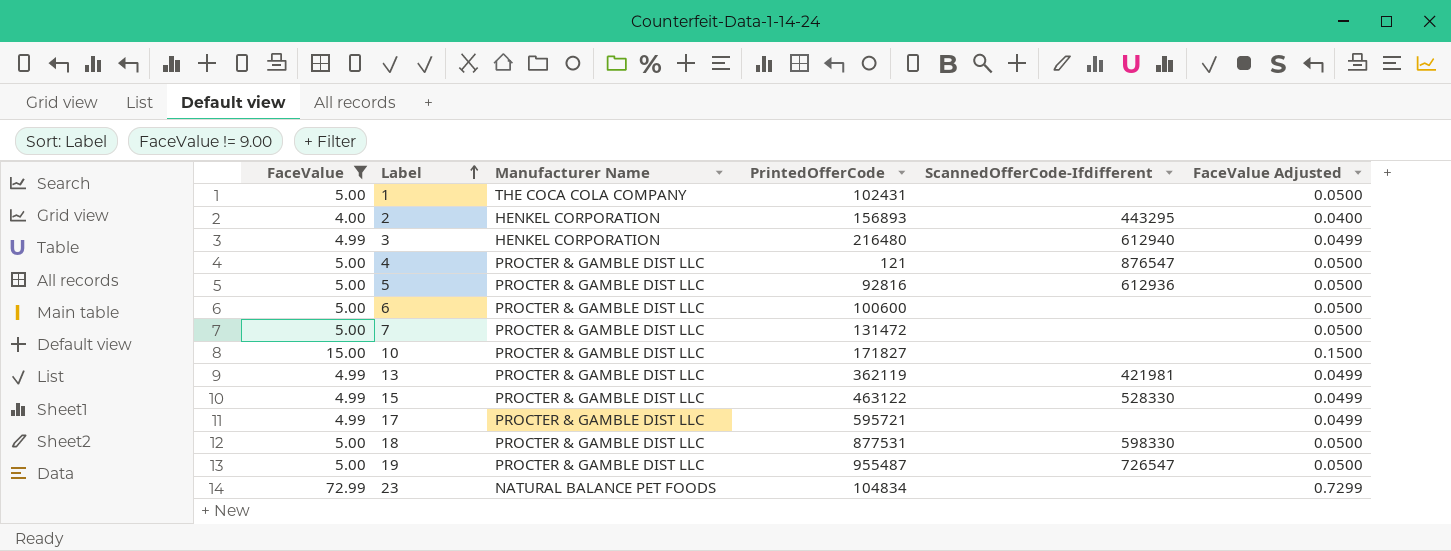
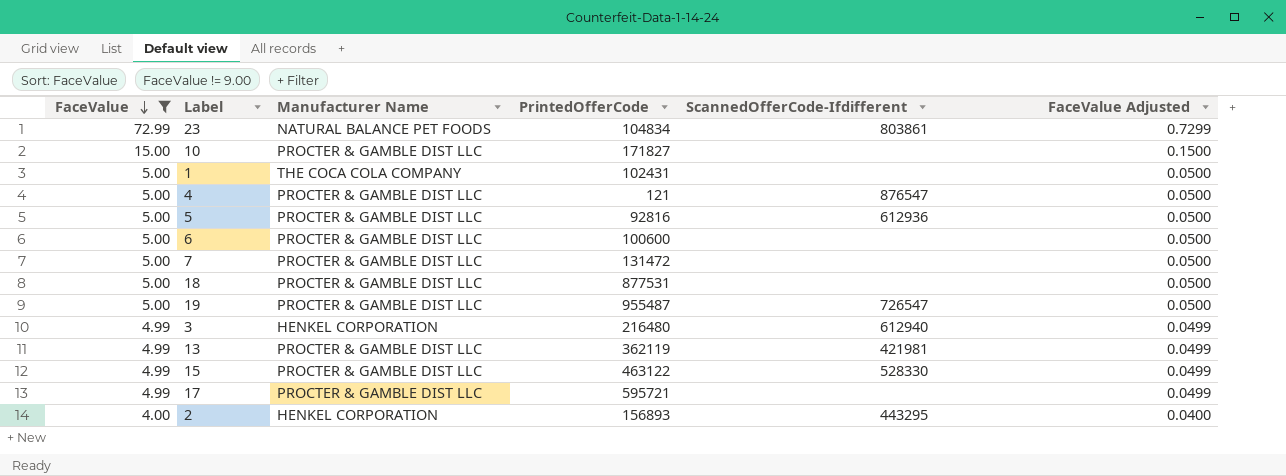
row order: Label ascending -> FaceValue descending
23 | ScannedOfferCode-Ifdifferent: none -> 803861
18 | ScannedOfferCode-Ifdifferent: 598330 -> none

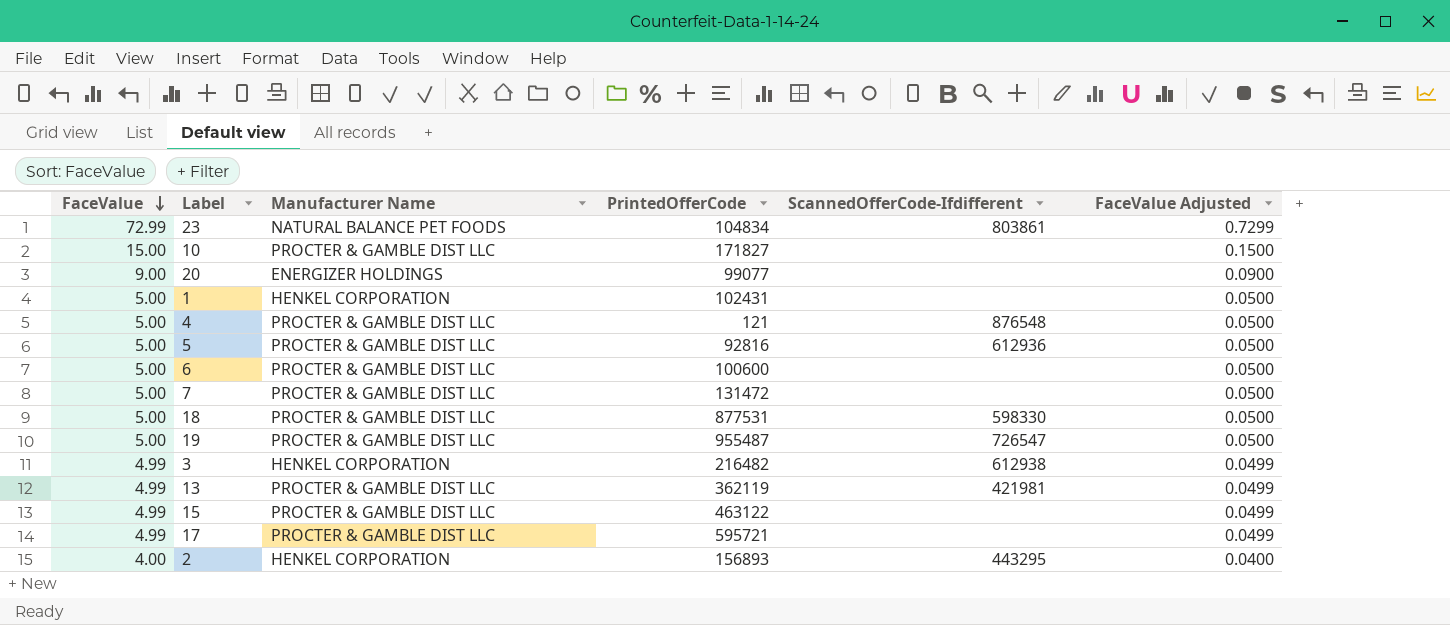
filter: FaceValue != 9.00 -> none
1 | Manufacturer Name: THE COCA COLA COMPANY -> HENKEL CORPORATION
4 | ScannedOfferCode-Ifdifferent: 876547 -> 876548
18 | ScannedOfferCode-Ifdifferent: none -> 598330
3 | PrintedOfferCode: 216480 -> 216482
3 | ScannedOfferCode-Ifdifferent: 612940 -> 612938
15 | ScannedOfferCode-Ifdifferent: 528330 -> none

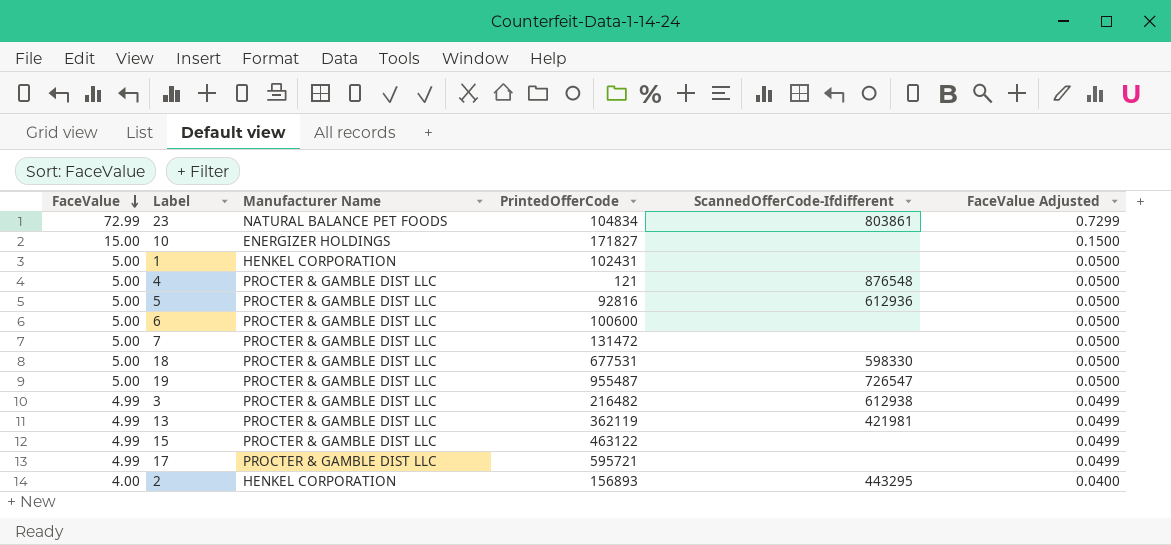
row 20: 9.00 | ENERGIZER HOLDINGS | 99077 | none | 0.0900 -> none
10 | Manufacturer Name: PROCTER & GAMBLE DIST LLC -> ENERGIZER HOLDINGS
18 | PrintedOfferCode: 877531 -> 677531
3 | Manufacturer Name: HENKEL CORPORATION -> PROCTER & GAMBLE DIST LLC

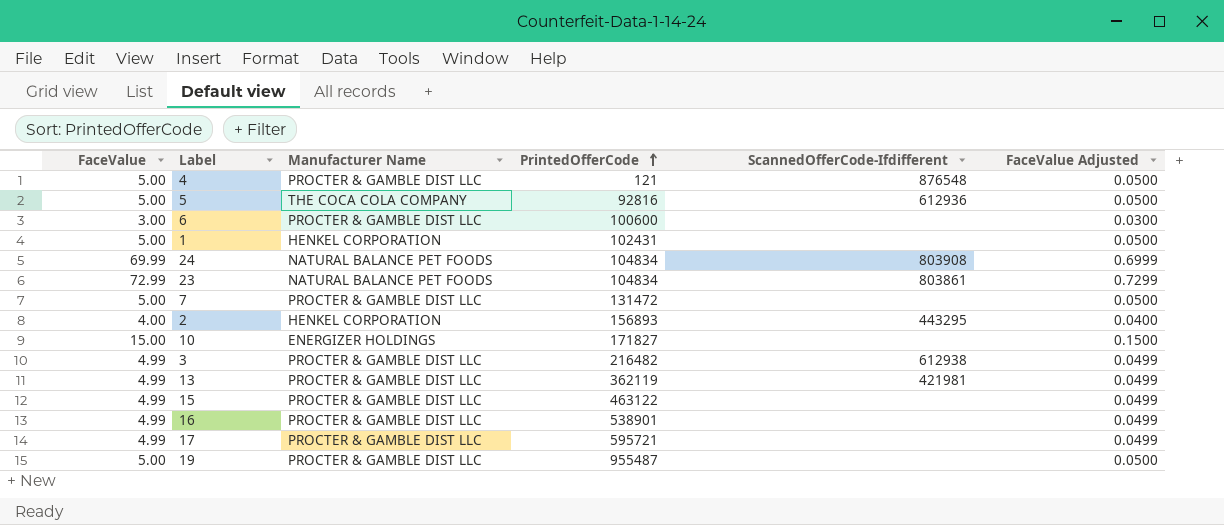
row order: FaceValue descending -> PrintedOfferCode ascending
row 18: 5.00 | PROCTER & GAMBLE DIST LLC | 677531 | 598330 | 0.0500 -> none
5 | Manufacturer Name: PROCTER & GAMBLE DIST LLC -> THE COCA COLA COMPANY
6 | FaceValue: 5.00 -> 3.00
6 | FaceValue Adjusted: 0.0500 -> 0.0300
row 24: none -> 69.99 | NATURAL BALANCE PET FOODS | 104834 | 803908 | 0.6999
row 16: none -> 4.99 | PROCTER & GAMBLE DIST LLC | 538901 | none | 0.0499
19 | ScannedOfferCode-Ifdifferent: 726547 -> none

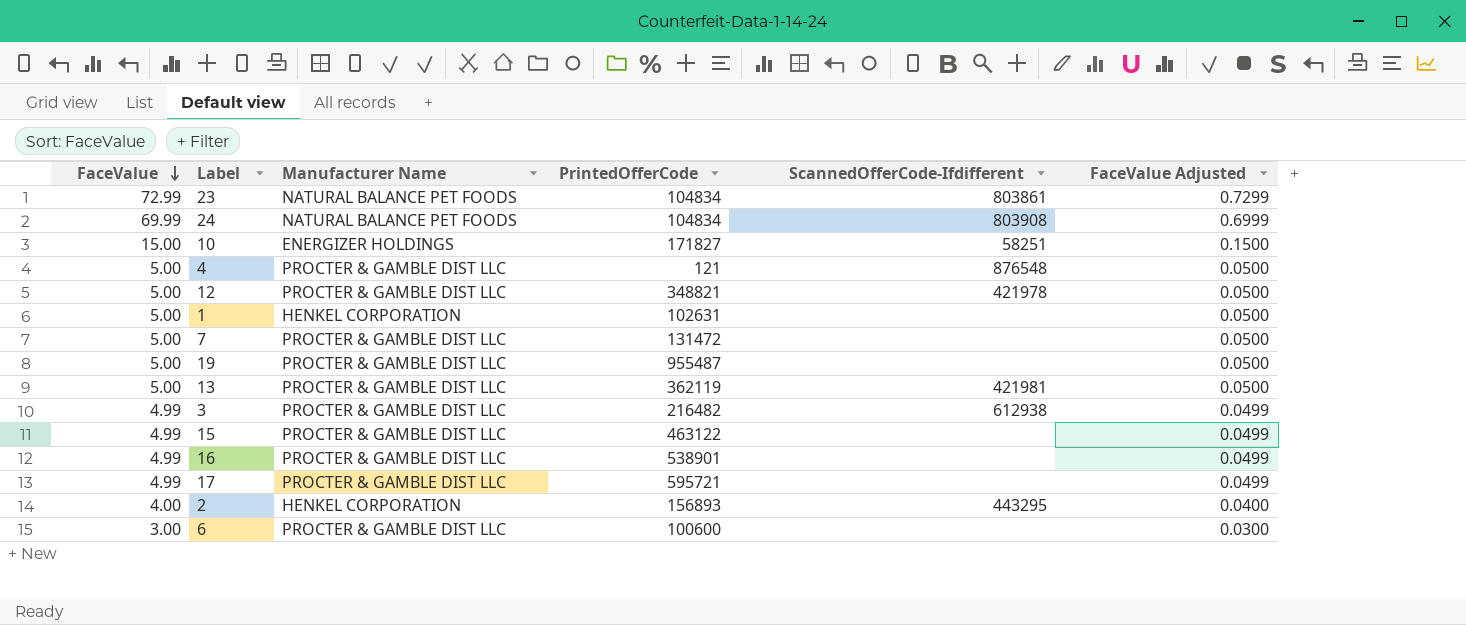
row order: PrintedOfferCode ascending -> FaceValue descending
row 5: 5.00 | THE COCA COLA COMPANY | 92816 | 612936 | 0.0500 -> none
10 | ScannedOfferCode-Ifdifferent: none -> 58251
row 12: none -> 5.00 | PROCTER & GAMBLE DIST LLC | 348821 | 421978 | 0.0500
1 | PrintedOfferCode: 102431 -> 102631
13 | FaceValue: 4.99 -> 5.00
13 | FaceValue Adjusted: 0.0499 -> 0.0500

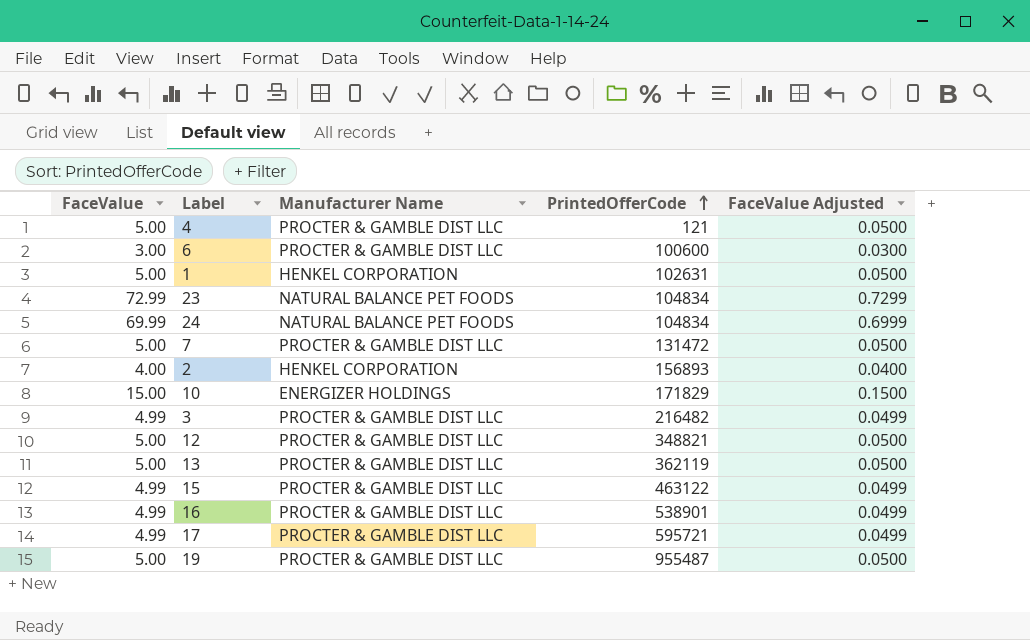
row order: FaceValue descending -> PrintedOfferCode ascending
column ScannedOfferCode-Ifdifferent | position: 5 -> none
10 | PrintedOfferCode: 171827 -> 171829

